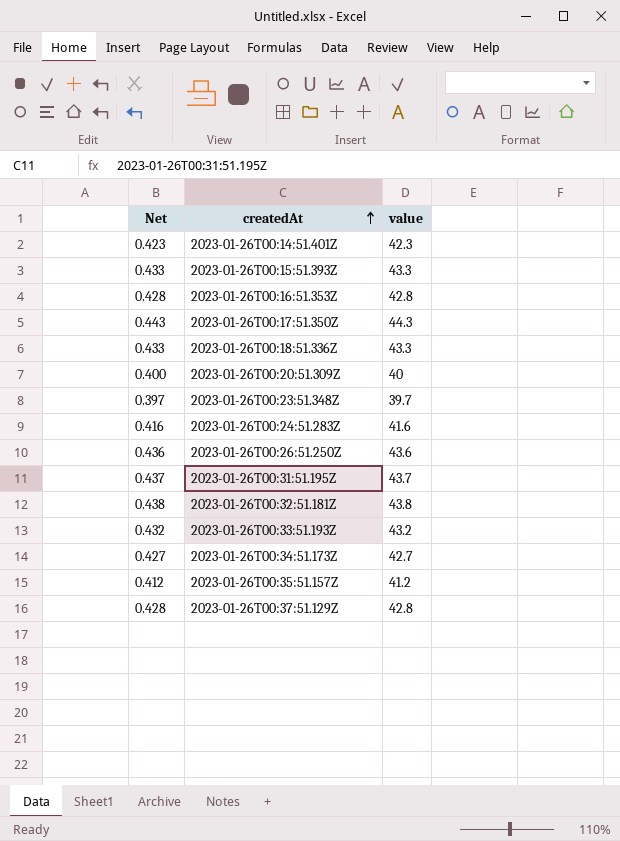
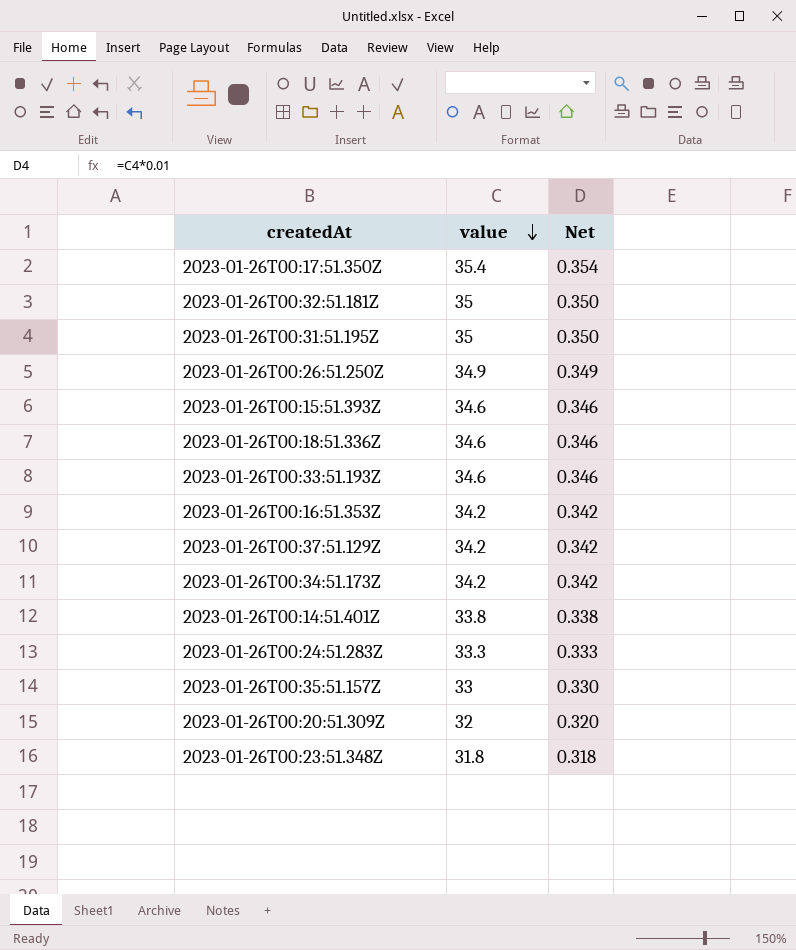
row order: createdAt ascending -> value descending
column Net | position: 1 -> 3
2023-01-26T00:17:51.350Z | value: 44.3 -> 35.4
2023-01-26T00:17:51.350Z | Net: 0.443 -> 0.354
2023-01-26T00:32:51.181Z | value: 43.8 -> 35
2023-01-26T00:32:51.181Z | Net: 0.438 -> 0.350
2023-01-26T00:31:51.195Z | value: 43.7 -> 35
2023-01-26T00:31:51.195Z | Net: 0.437 -> 0.350
2023-01-26T00:26:51.250Z | value: 43.6 -> 34.9
2023-01-26T00:26:51.250Z | Net: 0.436 -> 0.349
2023-01-26T00:15:51.393Z | value: 43.3 -> 34.6
2023-01-26T00:15:51.393Z | Net: 0.433 -> 0.346
2023-01-26T00:18:51.336Z | value: 43.3 -> 34.6
2023-01-26T00:18:51.336Z | Net: 0.433 -> 0.346
2023-01-26T00:33:51.193Z | value: 43.2 -> 34.6
2023-01-26T00:33:51.193Z | Net: 0.432 -> 0.346
2023-01-26T00:16:51.353Z | value: 42.8 -> 34.2
2023-01-26T00:16:51.353Z | Net: 0.428 -> 0.342
2023-01-26T00:37:51.129Z | value: 42.8 -> 34.2
2023-01-26T00:37:51.129Z | Net: 0.428 -> 0.342
2023-01-26T00:34:51.173Z | value: 42.7 -> 34.2
2023-01-26T00:34:51.173Z | Net: 0.427 -> 0.342
2023-01-26T00:14:51.401Z | value: 42.3 -> 33.8
2023-01-26T00:14:51.401Z | Net: 0.423 -> 0.338
2023-01-26T00:24:51.283Z | value: 41.6 -> 33.3
2023-01-26T00:24:51.283Z | Net: 0.416 -> 0.333
2023-01-26T00:35:51.157Z | value: 41.2 -> 33
2023-01-26T00:35:51.157Z | Net: 0.412 -> 0.330
2023-01-26T00:20:51.309Z | value: 40 -> 32
2023-01-26T00:20:51.309Z | Net: 0.400 -> 0.320
2023-01-26T00:23:51.348Z | value: 39.7 -> 31.8
2023-01-26T00:23:51.348Z | Net: 0.397 -> 0.318

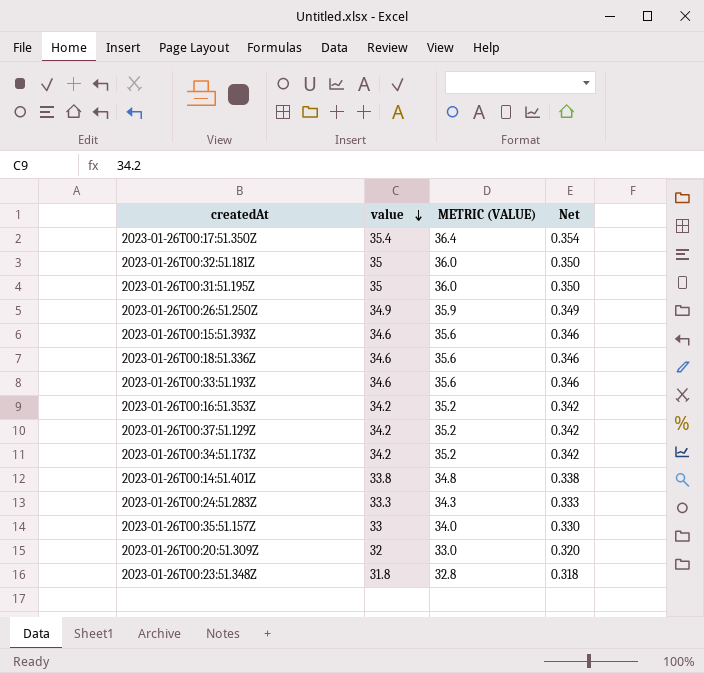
column METRIC (VALUE) | formula: none -> [value] + 1

